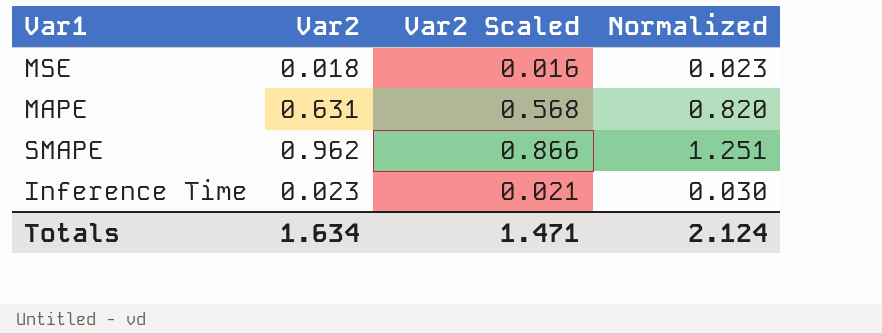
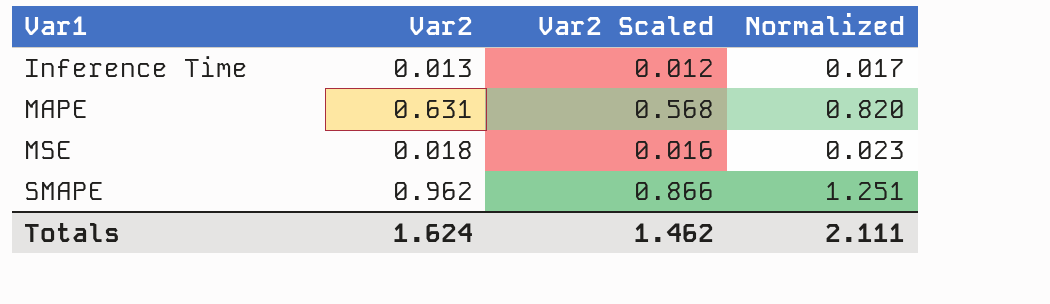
row order: none -> Var1 ascending
Inference Time | Var2: 0.023 -> 0.013
Inference Time | Var2 Scaled: 0.021 -> 0.012
Inference Time | Normalized: 0.030 -> 0.017
Totals | Var2: 1.634 -> 1.624
Totals | Var2 Scaled: 1.471 -> 1.462
Totals | Normalized: 2.124 -> 2.111

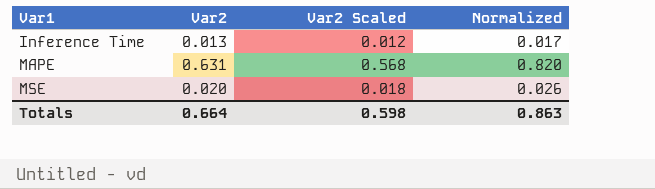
row SMAPE: 0.962 | 0.866 | 1.251 -> none
MSE | Var2: 0.018 -> 0.020
MSE | Var2 Scaled: 0.016 -> 0.018
MSE | Normalized: 0.023 -> 0.026
Totals | Var2: 1.624 -> 0.664
Totals | Var2 Scaled: 1.462 -> 0.598
Totals | Normalized: 2.111 -> 0.863

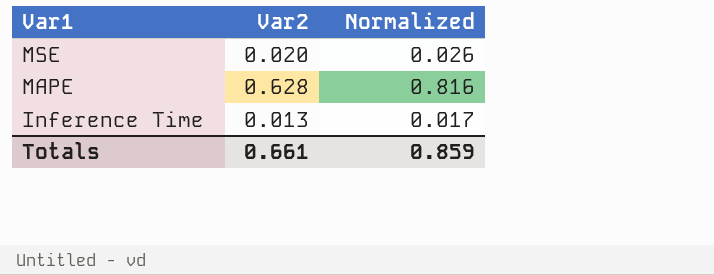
row order: Var1 ascending -> Var1 descending
column Var2 Scaled | formula: [Var2] * 0.9 -> none
MAPE | Var2: 0.631 -> 0.628
MAPE | Normalized: 0.820 -> 0.816
Totals | Var2: 0.664 -> 0.661
Totals | Normalized: 0.863 -> 0.859

